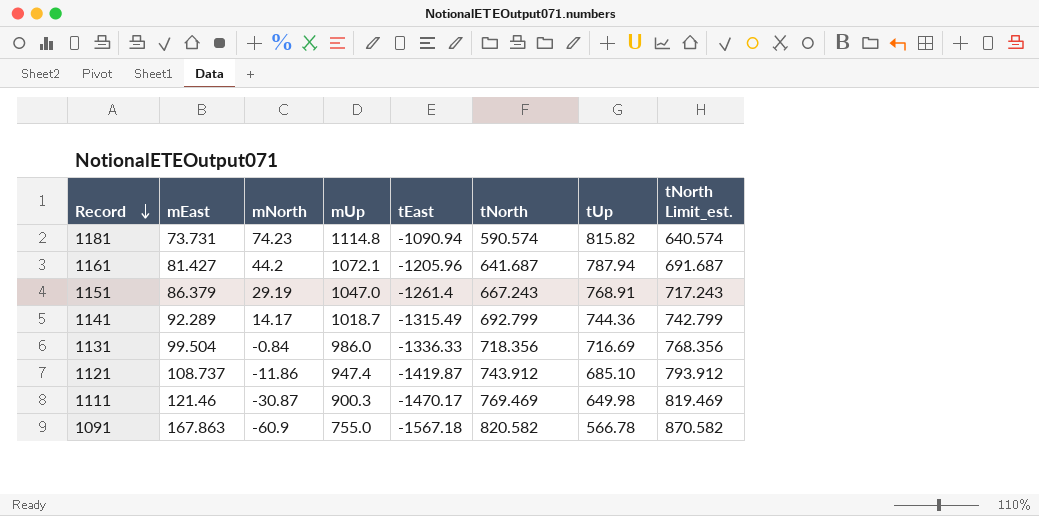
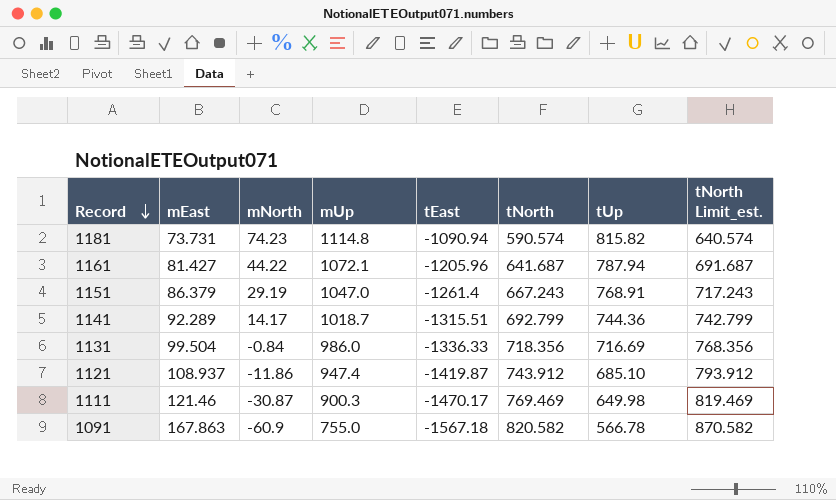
1161 | mNorth: 44.2 -> 44.22
1141 | tEast: -1315.49 -> -1315.51
1121 | mEast: 108.737 -> 108.937

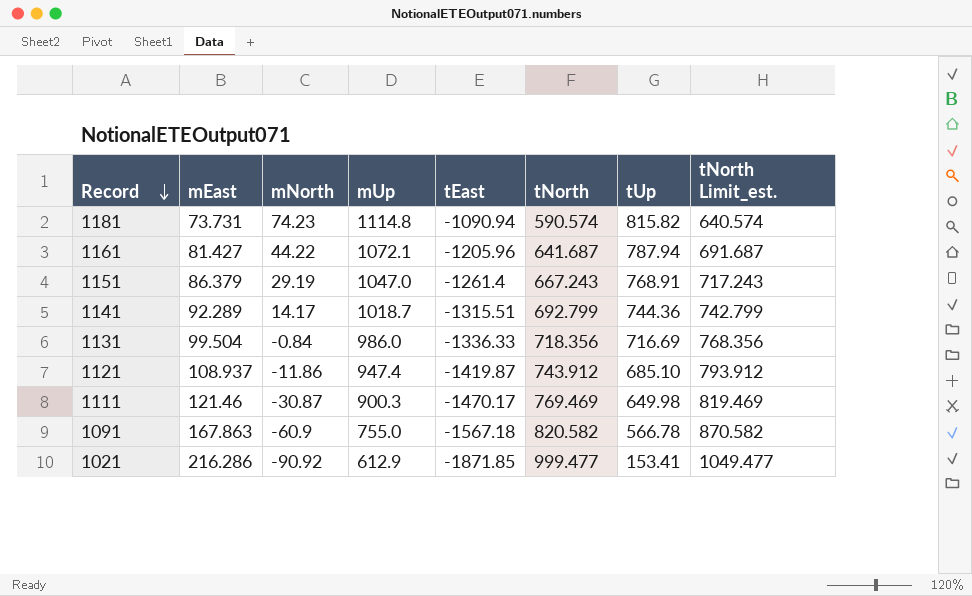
row 1021: none -> 216.286 | -90.92 | 612.9 | -1871.85 | 999.477 | 153.41 | 1049.477

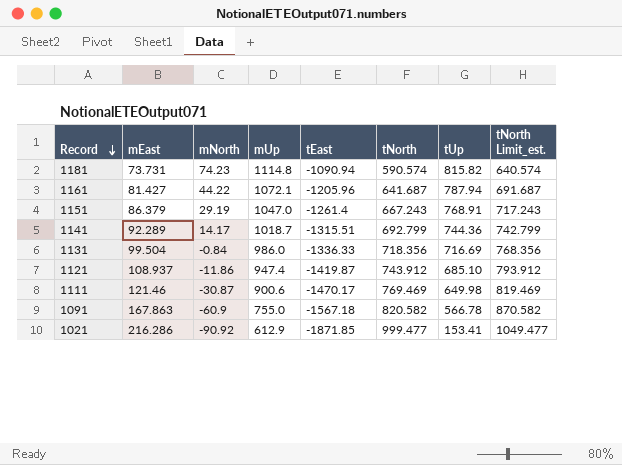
1111 | mUp: 900.3 -> 900.6

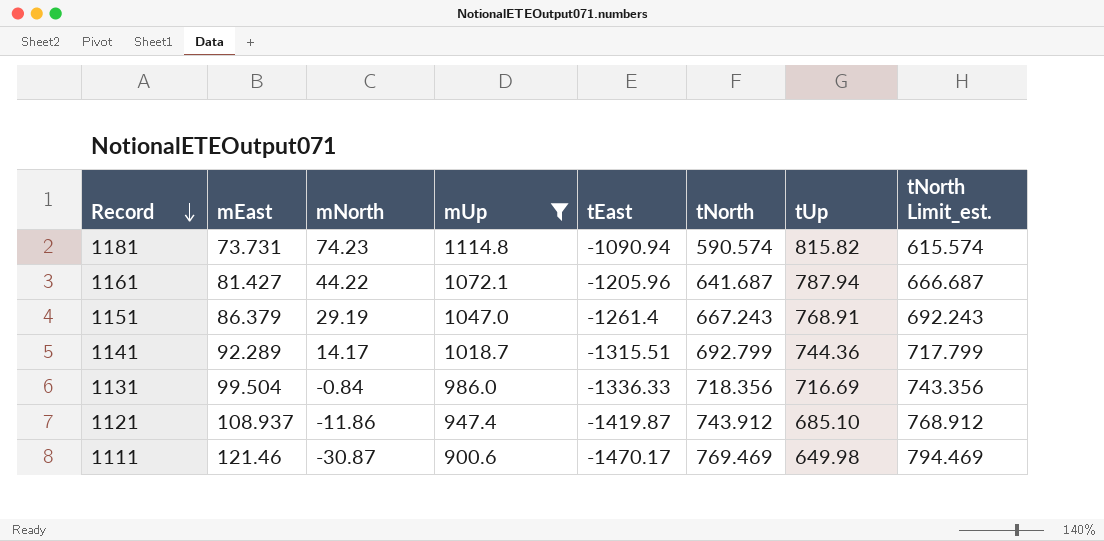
filter: none -> mUp >= 900.6
column tNorth Limit_est. | formula: [tNorth] + 50 -> [tNorth] + 25

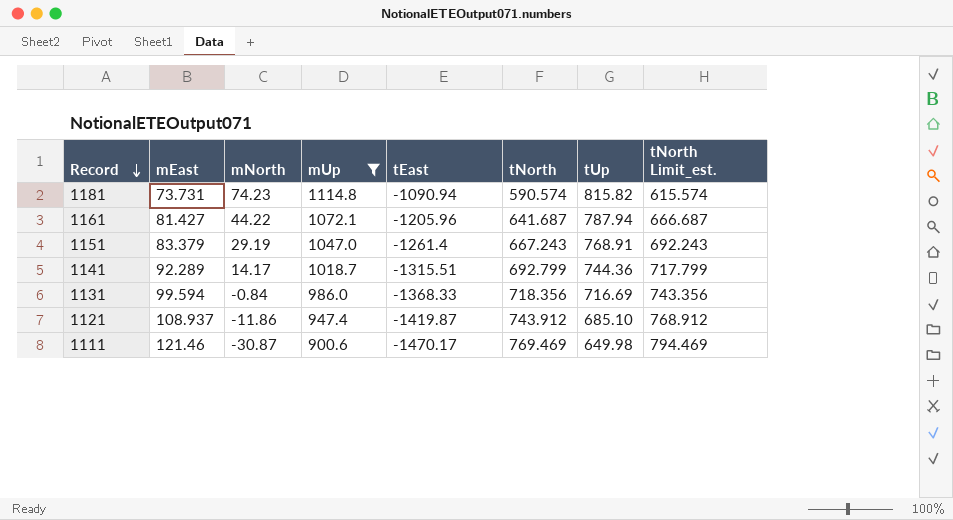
1151 | mEast: 86.379 -> 83.379
1131 | mEast: 99.504 -> 99.594
1131 | tEast: -1336.33 -> -1368.33

